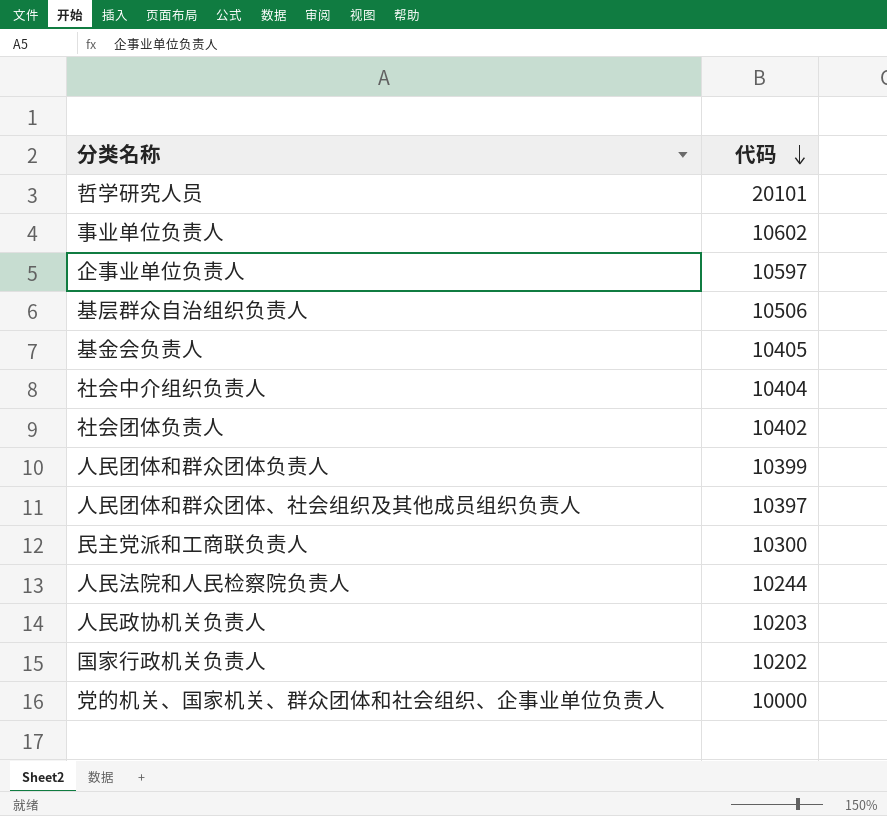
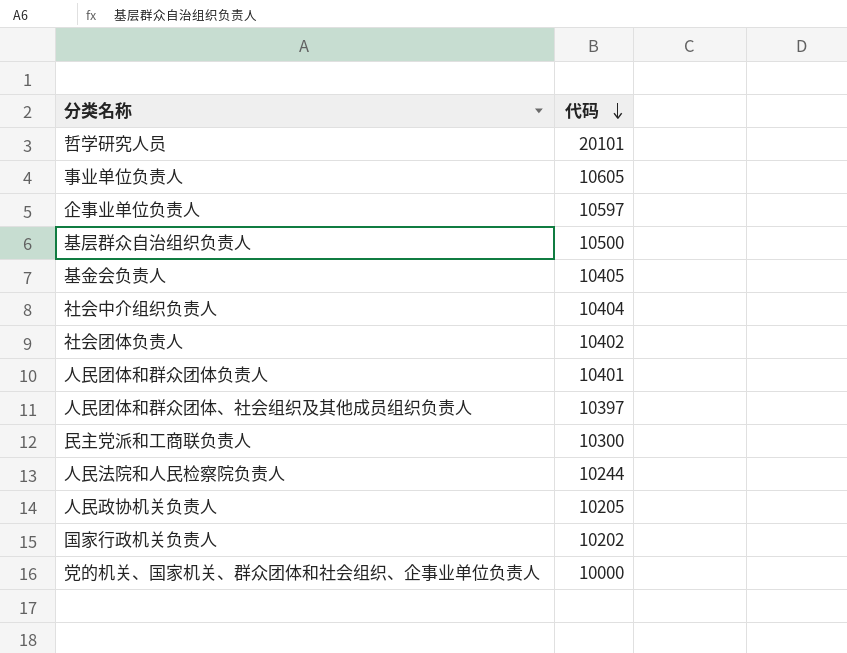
事业单位负责人 | 代码: 10602 -> 10605
基层群众自治组织负责人 | 代码: 10506 -> 10500
人民团体和群众团体负责人 | 代码: 10399 -> 10401
人民政协机关负责人 | 代码: 10203 -> 10205

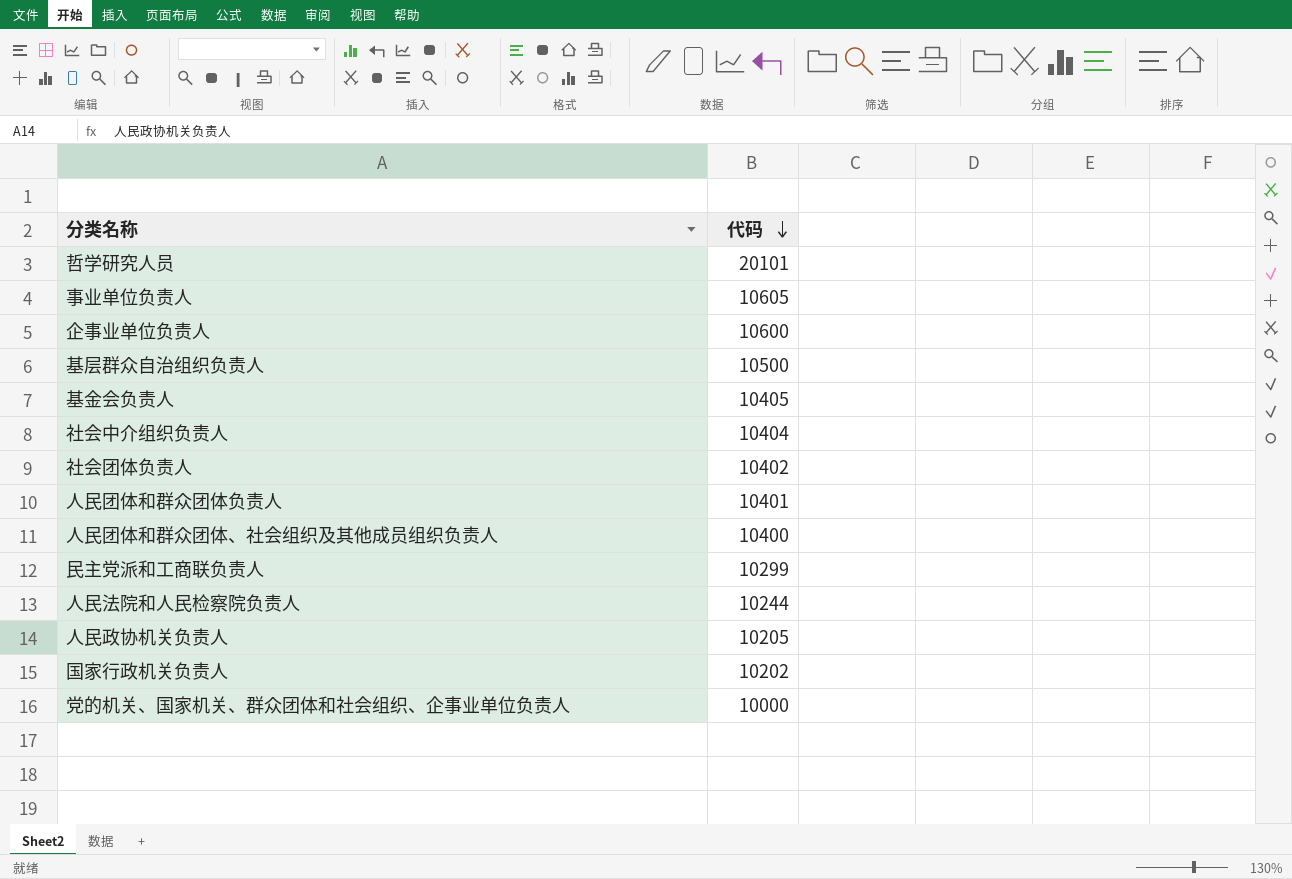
企事业单位负责人 | 代码: 10597 -> 10600
人民团体和群众团体、社会组织及其他成员组织负责人 | 代码: 10397 -> 10400
民主党派和工商联负责人 | 代码: 10300 -> 10299

